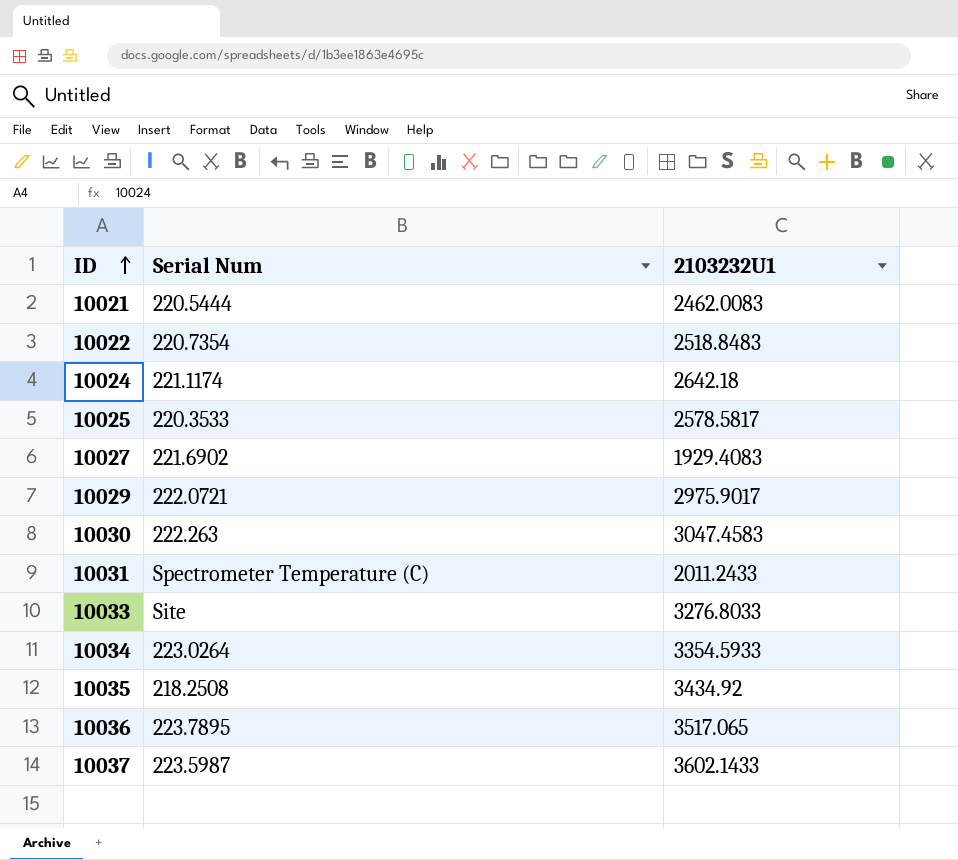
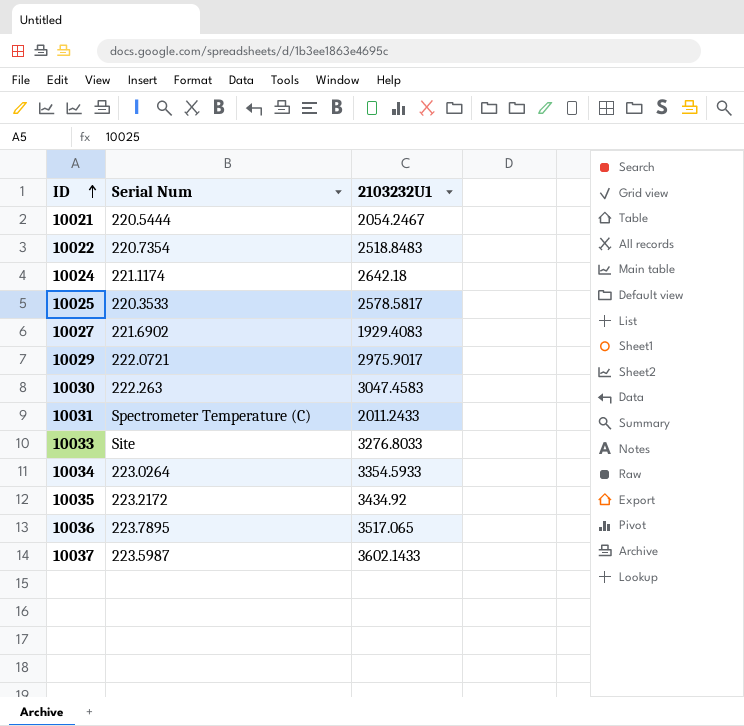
10021 | 2103232U1: 2462.0083 -> 2054.2467
10035 | Serial Num: 218.2508 -> 223.2172

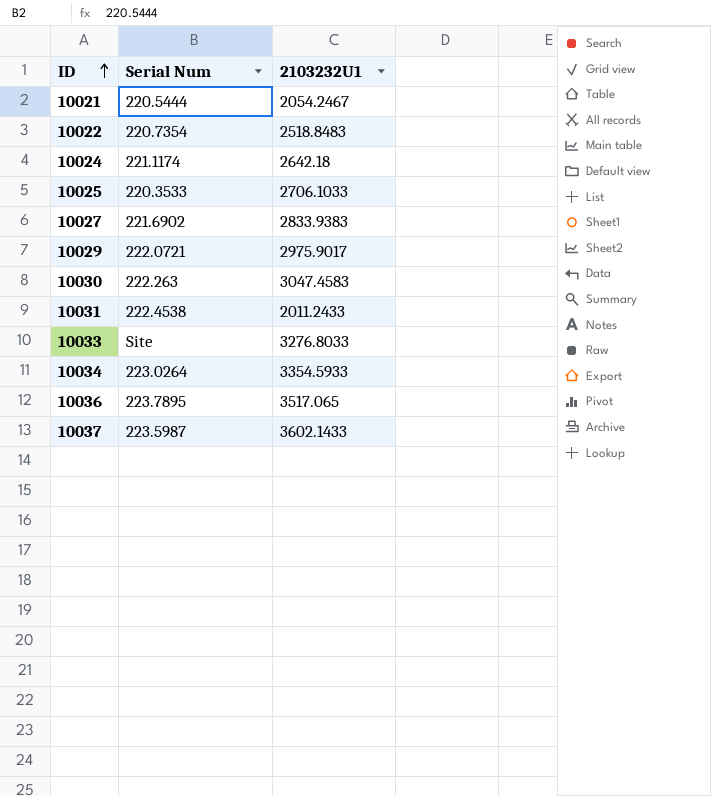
row 10035: 223.2172 | 3434.92 -> none
10025 | 2103232U1: 2578.5817 -> 2706.1033
10027 | 2103232U1: 1929.4083 -> 2833.9383
10031 | Serial Num: Spectrometer Temperature (C) -> 222.4538

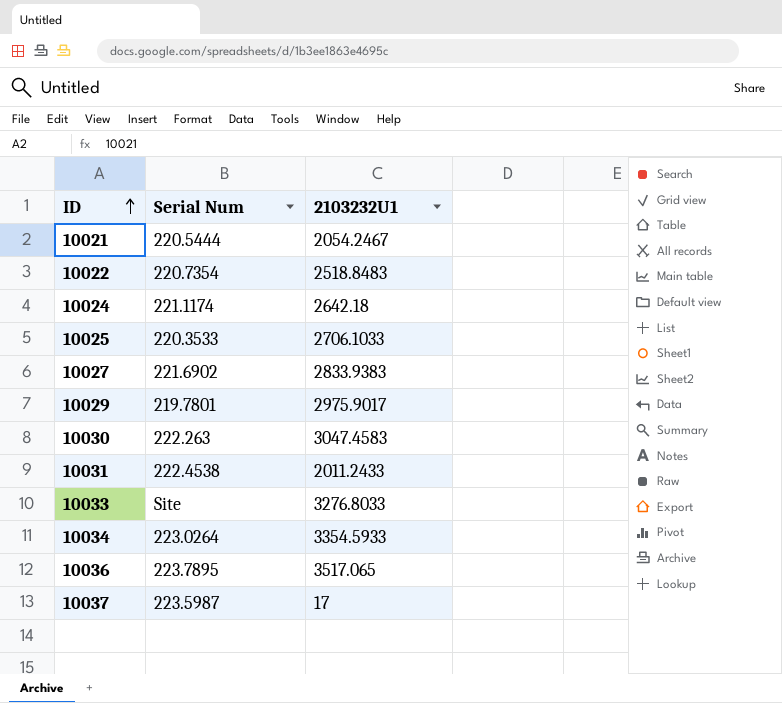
10029 | Serial Num: 222.0721 -> 219.7801
10037 | 2103232U1: 3602.1433 -> 17

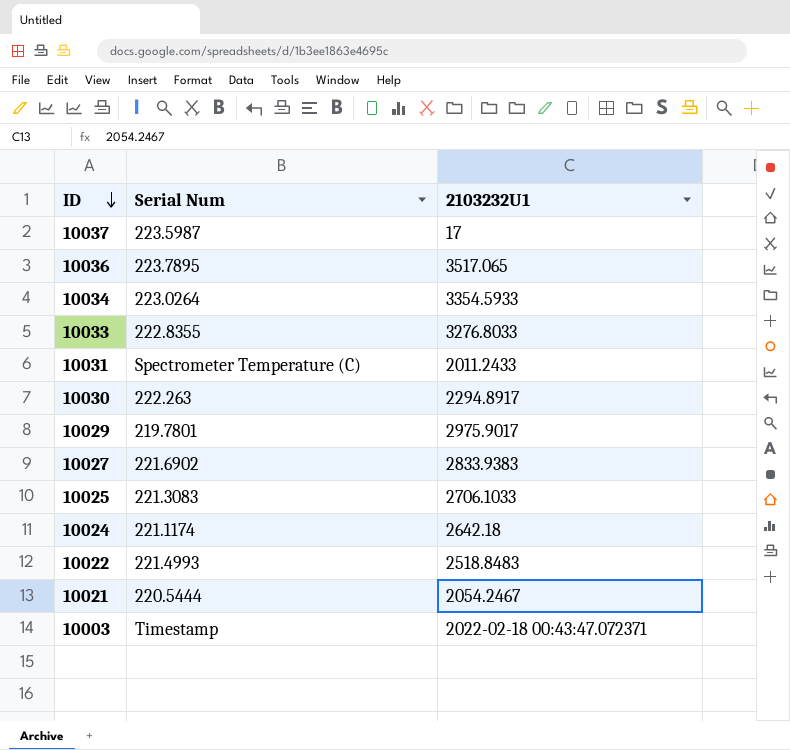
row order: ID ascending -> ID descending
10033 | Serial Num: Site -> 222.8355
10031 | Serial Num: 222.4538 -> Spectrometer Temperature (C)
10030 | 2103232U1: 3047.4583 -> 2294.8917
10025 | Serial Num: 220.3533 -> 221.3083
10022 | Serial Num: 220.7354 -> 221.4993
row 10003: none -> Timestamp | 2022-02-18 00:43:47.072371

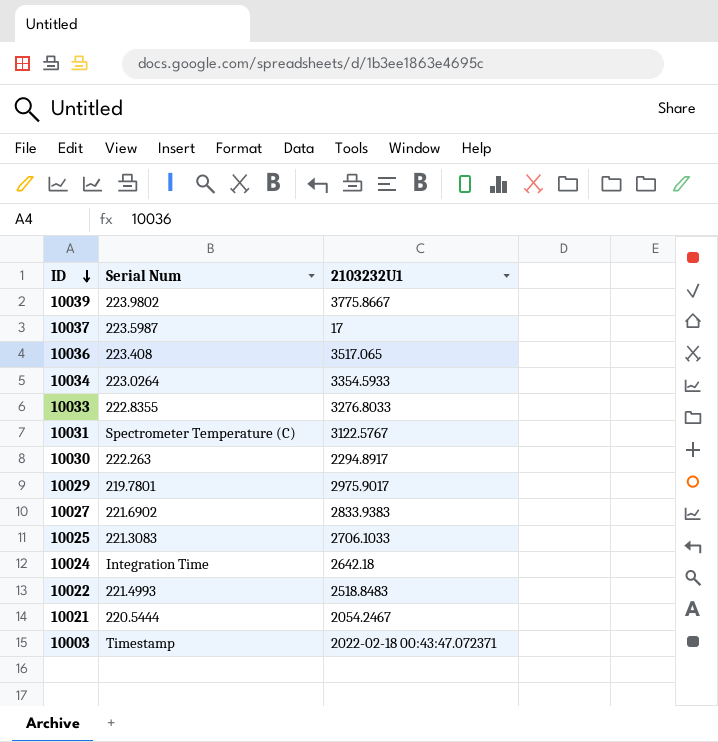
row 10039: none -> 223.9802 | 3775.8667
10036 | Serial Num: 223.7895 -> 223.408
10031 | 2103232U1: 2011.2433 -> 3122.5767
10024 | Serial Num: 221.1174 -> Integration Time

